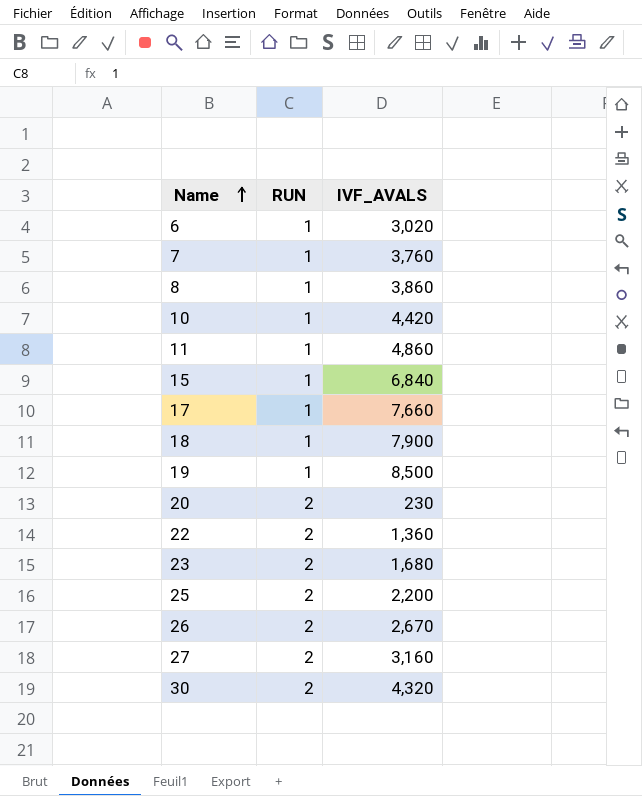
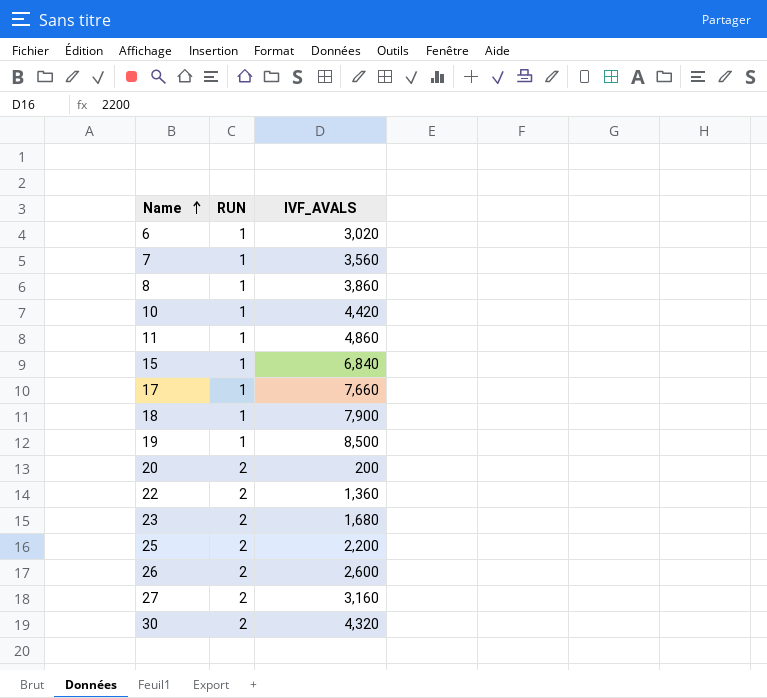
7 | IVF_AVALS: 3,760 -> 3,560
20 | IVF_AVALS: 230 -> 200
26 | IVF_AVALS: 2,670 -> 2,600

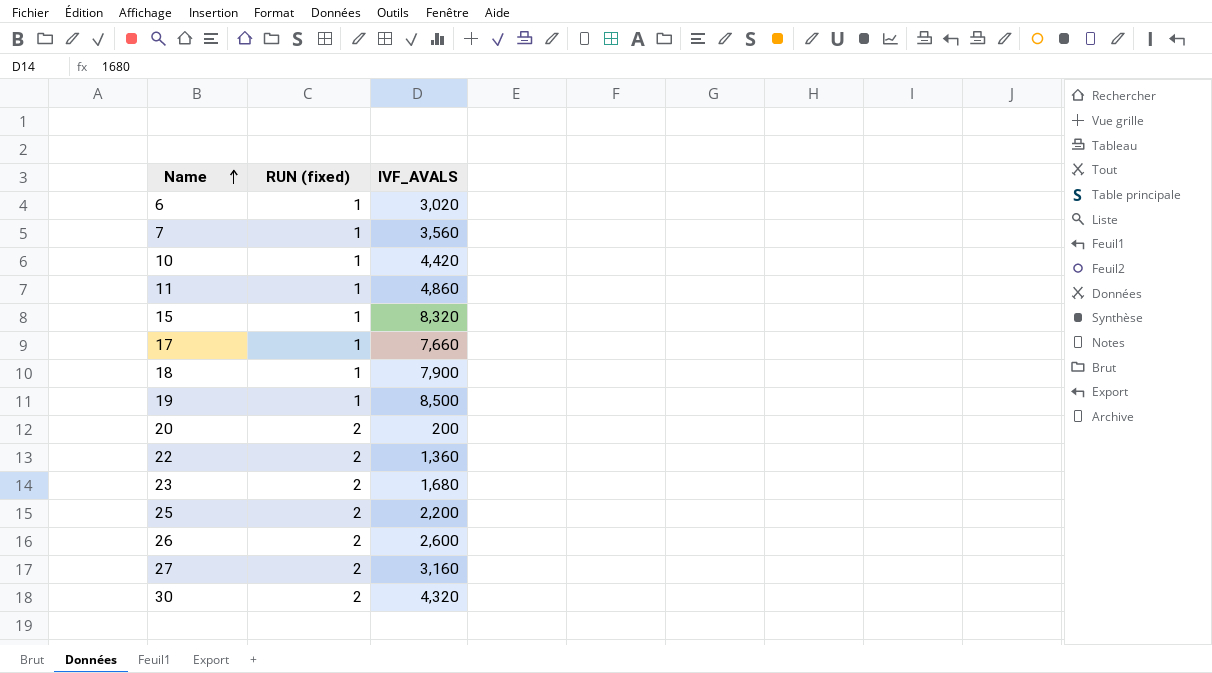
column name: RUN -> RUN (fixed)
row 8: 1 | 3,860 -> none
15 | IVF_AVALS: 6,840 -> 8,320

